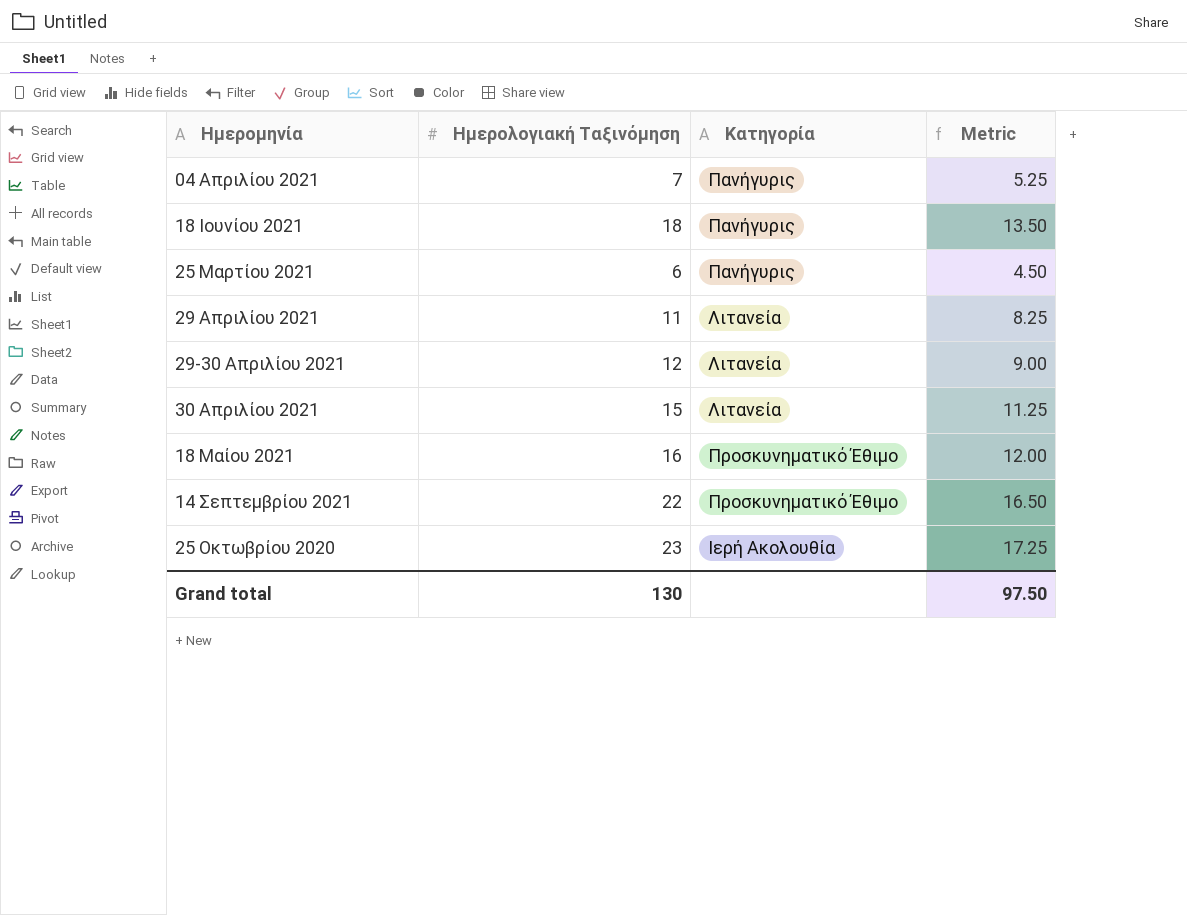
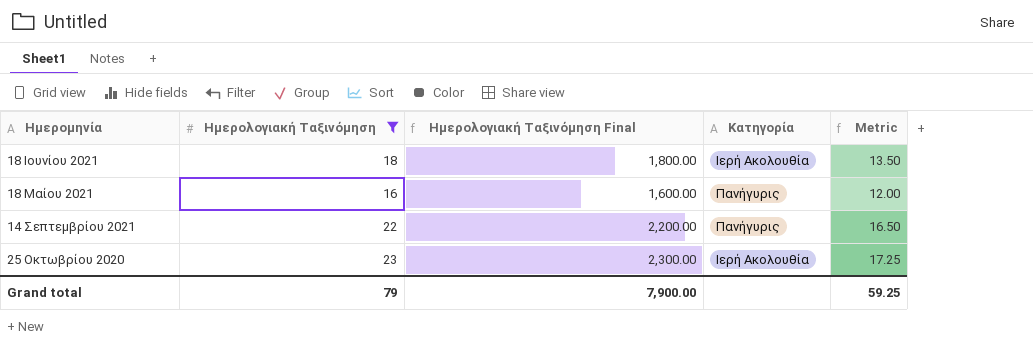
filter: none -> Ημερολογιακή Ταξινόμηση >= 16
column Ημερολογιακή Ταξινόμηση Final | formula: none -> [Ημερολογιακή Ταξινόμηση] * 100
18 Ιουνίου 2021 | Κατηγορία: Πανήγυρις -> Ιερή Ακολουθία
18 Μαίου 2021 | Κατηγορία: Προσκυνηματικό Έθιμο -> Πανήγυρις
14 Σεπτεμβρίου 2021 | Κατηγορία: Προσκυνηματικό Έθιμο -> Πανήγυρις
Grand total | Ημερολογιακή Ταξινόμηση: 130 -> 79
Grand total | Metric: 97.50 -> 59.25

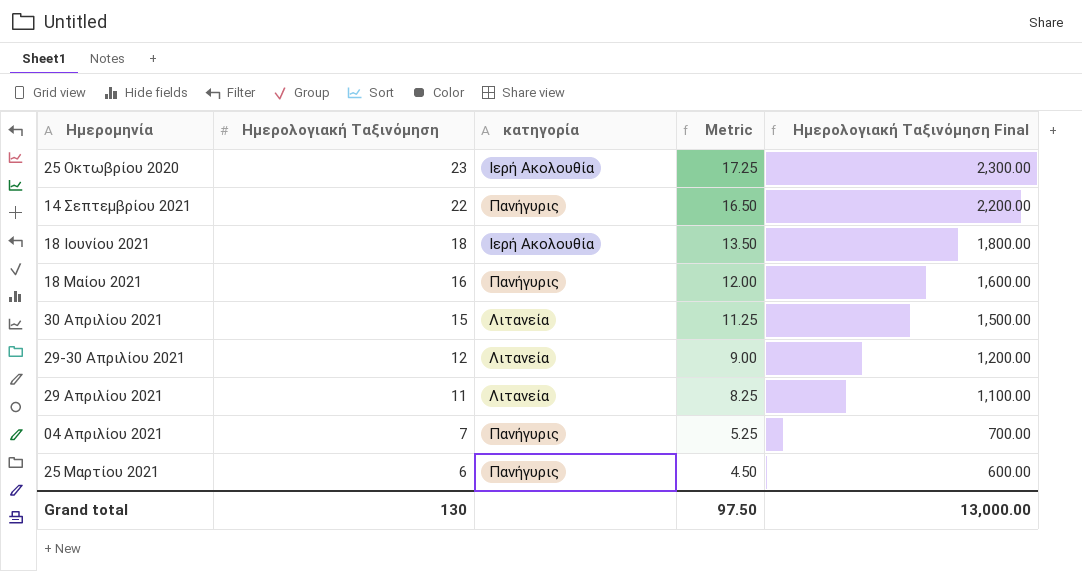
filter: Ημερολογιακή Ταξινόμηση >= 16 -> none
row order: none -> Ημερολογιακή Ταξινόμηση descending
column name: Κατηγορία -> κατηγορία
column Ημερολογιακή Ταξινόμηση Final | position: 3 -> 5
Grand total | Ημερολογιακή Ταξινόμηση: 79 -> 130
Grand total | Metric: 59.25 -> 97.50
Grand total | Ημερολογιακή Ταξινόμηση Final: 7,900.00 -> 13,000.00

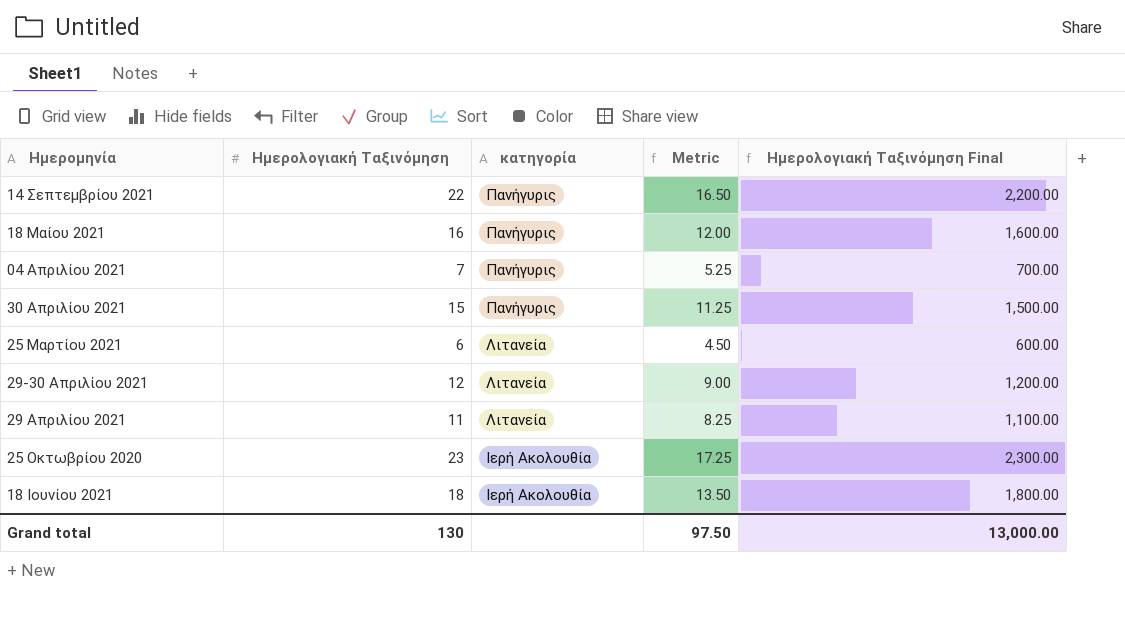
row order: Ημερολογιακή Ταξινόμηση descending -> κατηγορία descending
30 Απριλίου 2021 | κατηγορία: Λιτανεία -> Πανήγυρις
25 Μαρτίου 2021 | κατηγορία: Πανήγυρις -> Λιτανεία

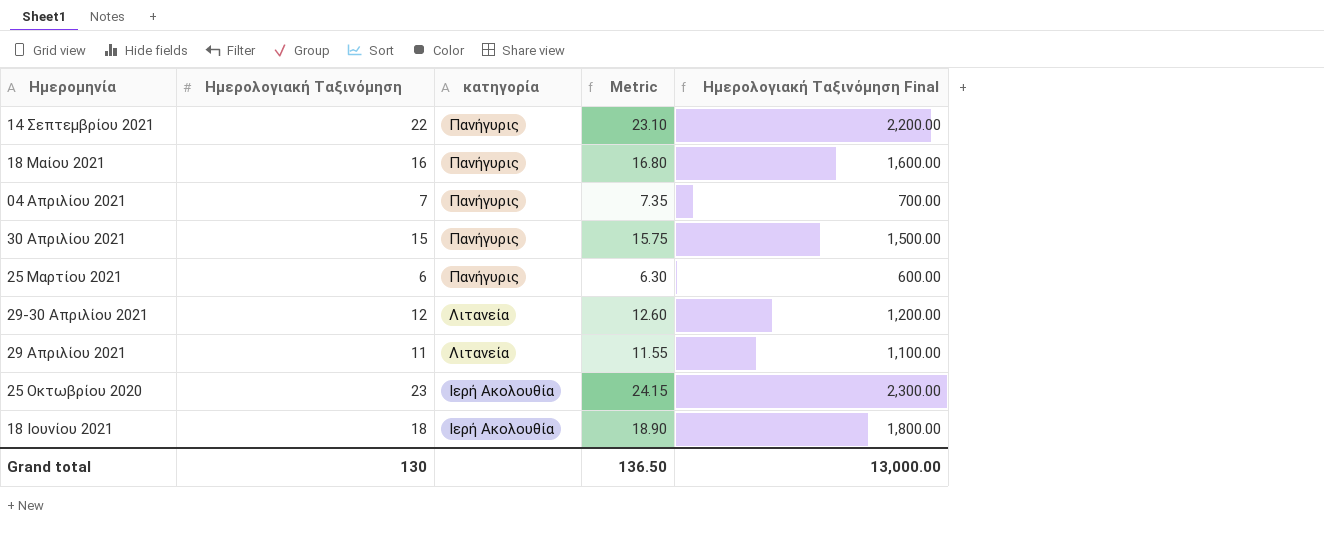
column Metric | formula: [Ημερολογιακή Ταξινόμηση] * 0.75 -> [Ημερολογιακή Ταξινόμηση] * 1.05
25 Μαρτίου 2021 | κατηγορία: Λιτανεία -> Πανήγυρις
Grand total | Metric: 97.50 -> 136.50

